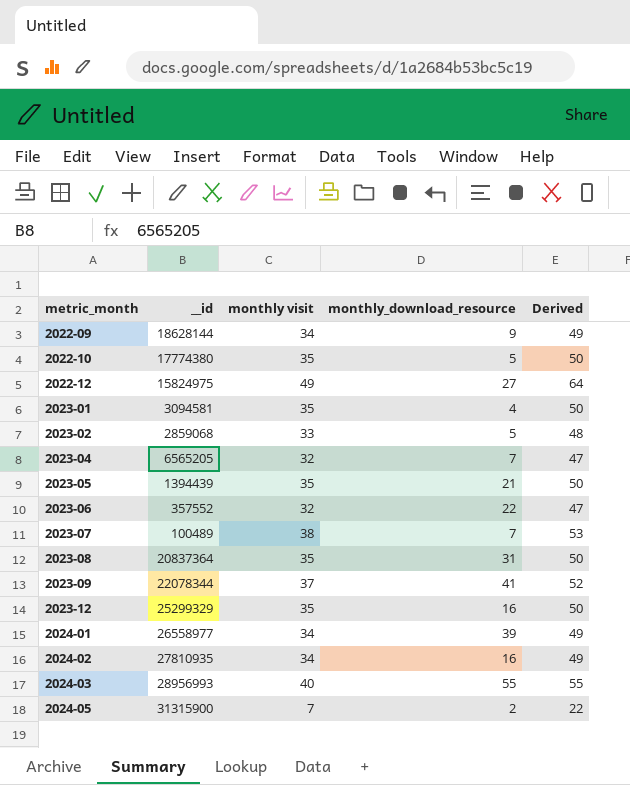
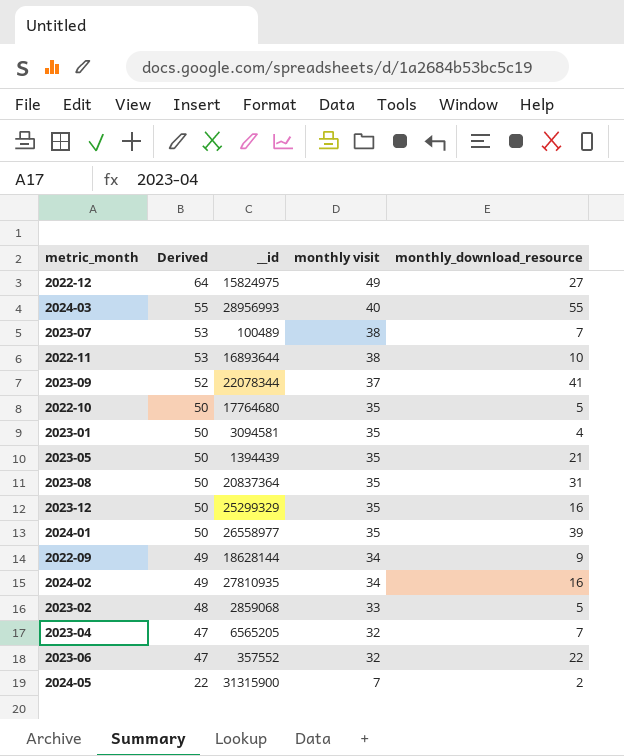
row order: metric_month ascending -> Derived descending
column Derived | position: 5 -> 2
row 2022-11: none -> 53 | 16893644 | 38 | 10
2022-10 | __id: 17774380 -> 17764680
2024-01 | Derived: 49 -> 50
2024-01 | monthly visit: 34 -> 35

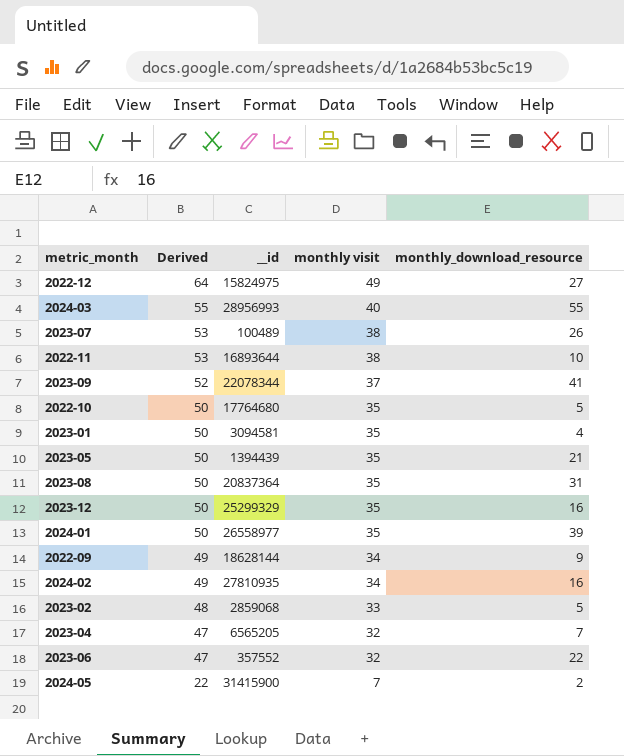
2023-07 | monthly_download_resource: 7 -> 26
2024-05 | __id: 31315900 -> 31415900

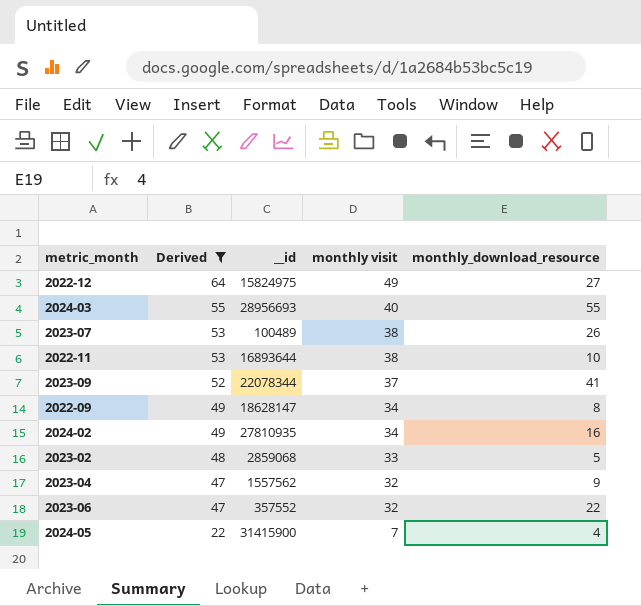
filter: none -> Derived != 50
2024-03 | __id: 28956993 -> 28956693
2022-09 | __id: 18628144 -> 18628147
2022-09 | monthly_download_resource: 9 -> 8
2023-04 | __id: 6565205 -> 1557562
2023-04 | monthly_download_resource: 7 -> 9
2024-05 | monthly_download_resource: 2 -> 4

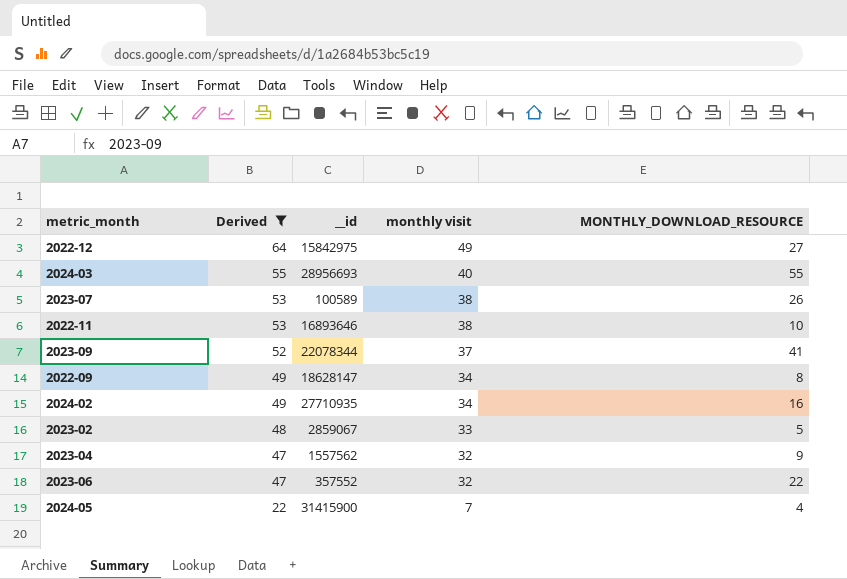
column name: monthly_download_resource -> MONTHLY_DOWNLOAD_RESOURCE
2022-12 | __id: 15824975 -> 15842975
2023-07 | __id: 100489 -> 100589
2022-11 | __id: 16893644 -> 16893646
2024-02 | __id: 27810935 -> 27710935
2023-02 | __id: 2859068 -> 2859067

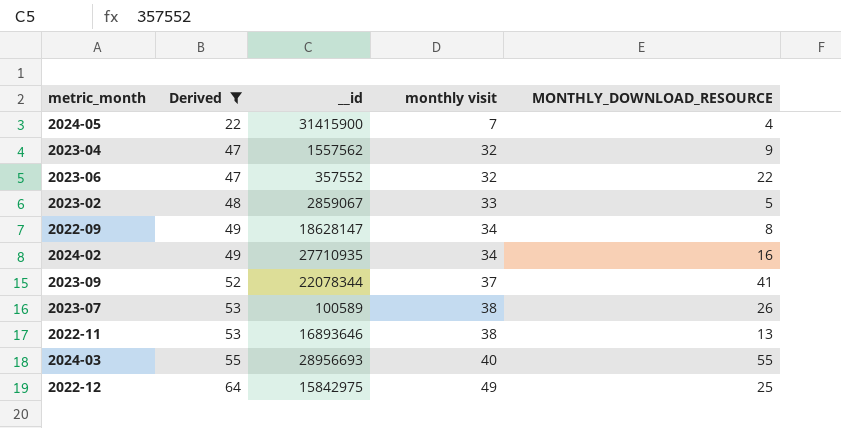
row order: Derived descending -> Derived ascending
2022-11 | MONTHLY_DOWNLOAD_RESOURCE: 10 -> 13
2022-12 | MONTHLY_DOWNLOAD_RESOURCE: 27 -> 25

